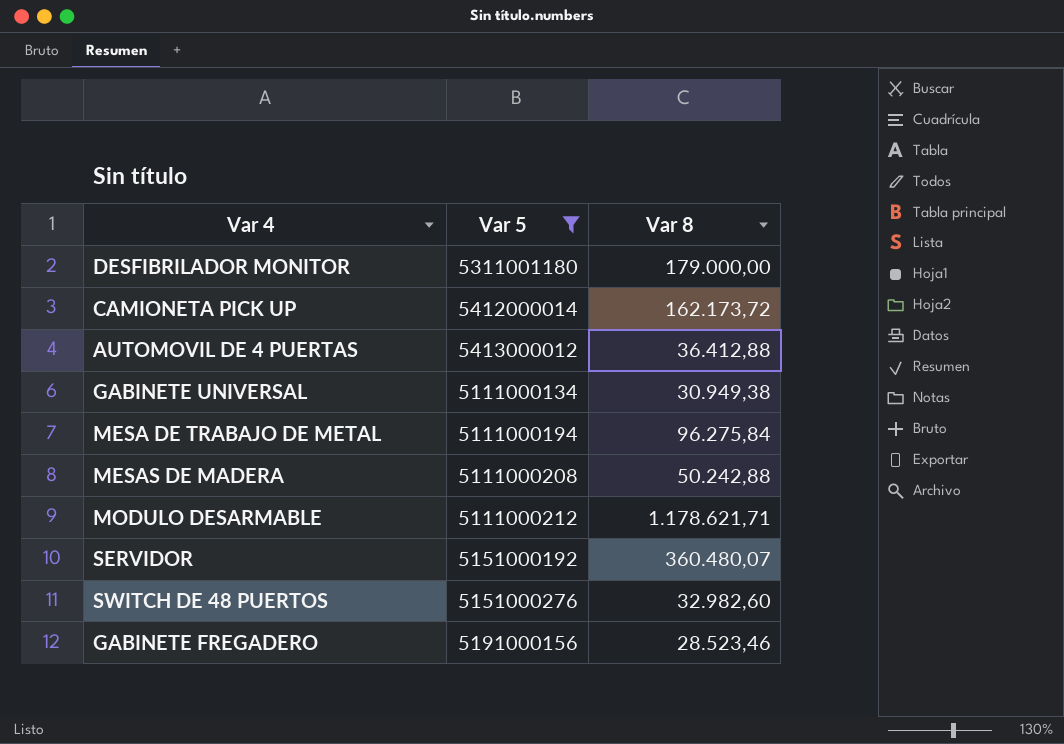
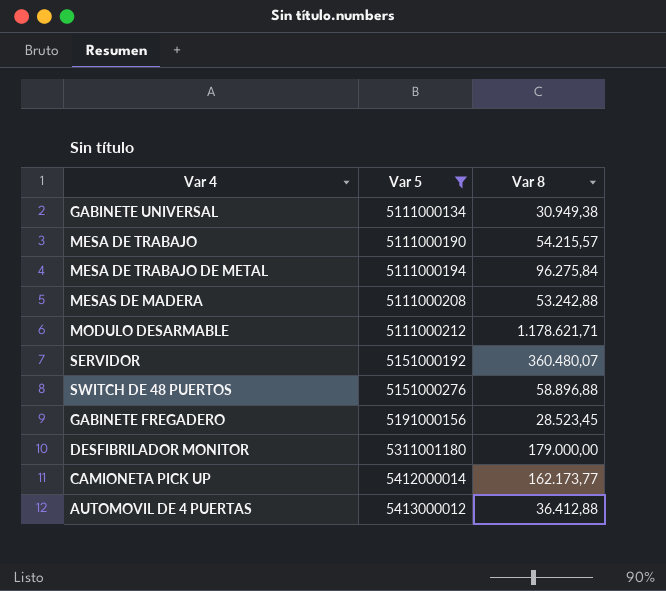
row order: none -> Var 5 ascending
row MESA DE TRABAJO: none -> 5111000190 | 54.215,57
MESAS DE MADERA | Var 8: 50.242,88 -> 53.242,88
SWITCH DE 48 PUERTOS | Var 8: 32.982,60 -> 58.896,88
GABINETE FREGADERO | Var 8: 28.523,46 -> 28.523,45
CAMIONETA PICK UP | Var 8: 162.173,72 -> 162.173,77

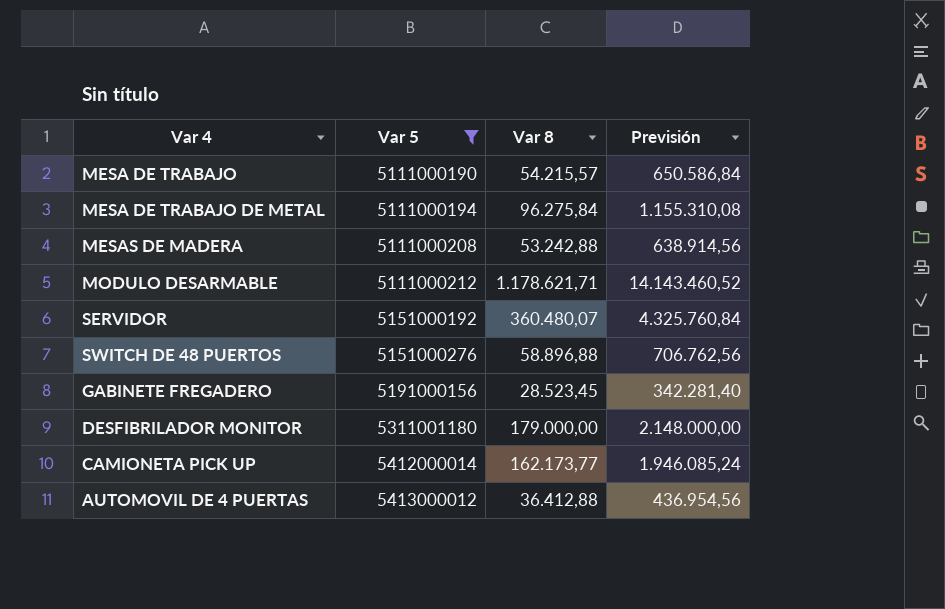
column Previsión | formula: none -> [Var 8] * 12
row GABINETE UNIVERSAL: 5111000134 | 30.949,38 -> none

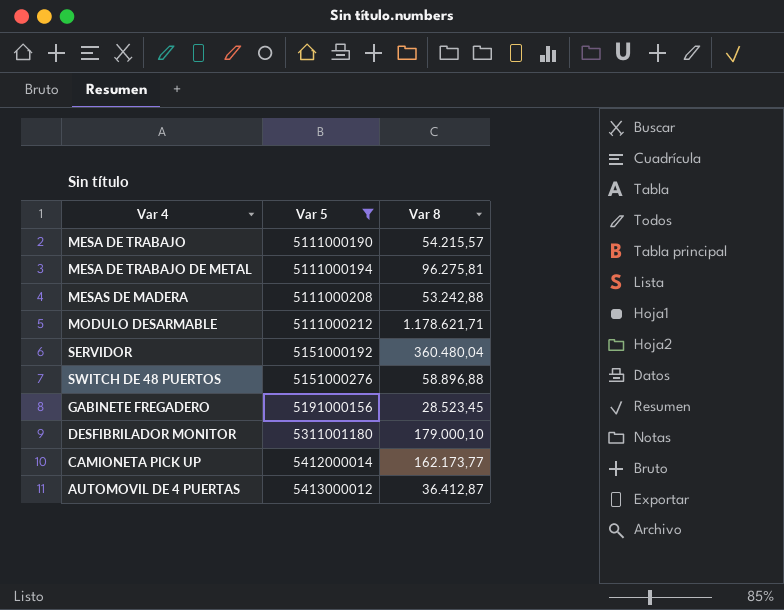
column Previsión | formula: [Var 8] * 12 -> none
MESA DE TRABAJO DE METAL | Var 8: 96.275,84 -> 96.275,81
SERVIDOR | Var 8: 360.480,07 -> 360.480,04
DESFIBRILADOR MONITOR | Var 8: 179.000,00 -> 179.000,10
AUTOMOVIL DE 4 PUERTAS | Var 8: 36.412,88 -> 36.412,87

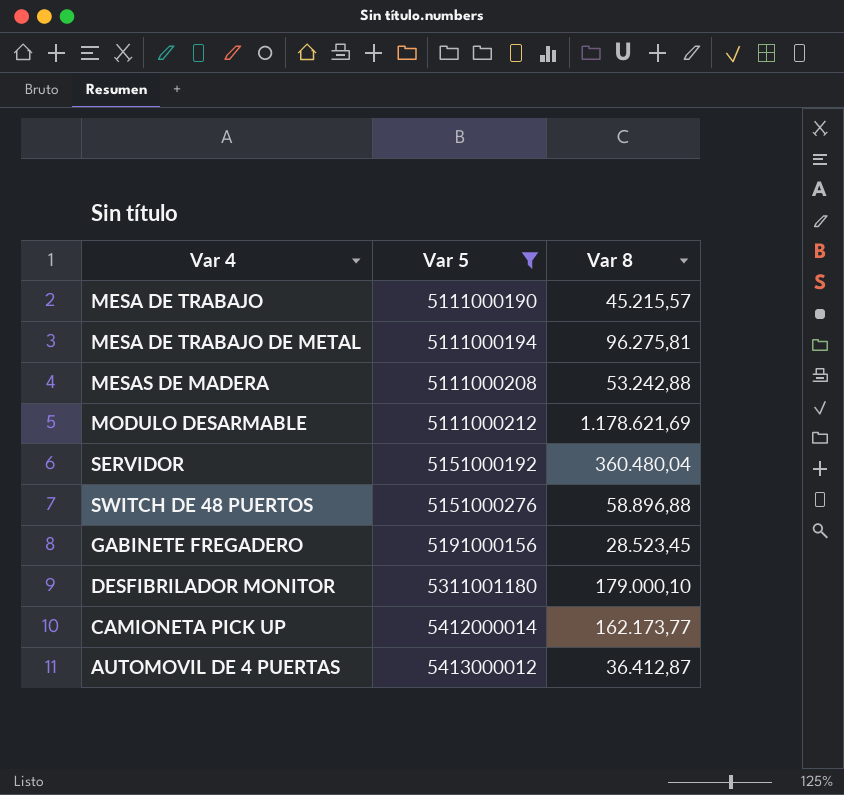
MESA DE TRABAJO | Var 8: 54.215,57 -> 45.215,57
MODULO DESARMABLE | Var 8: 1.178.621,71 -> 1.178.621,69

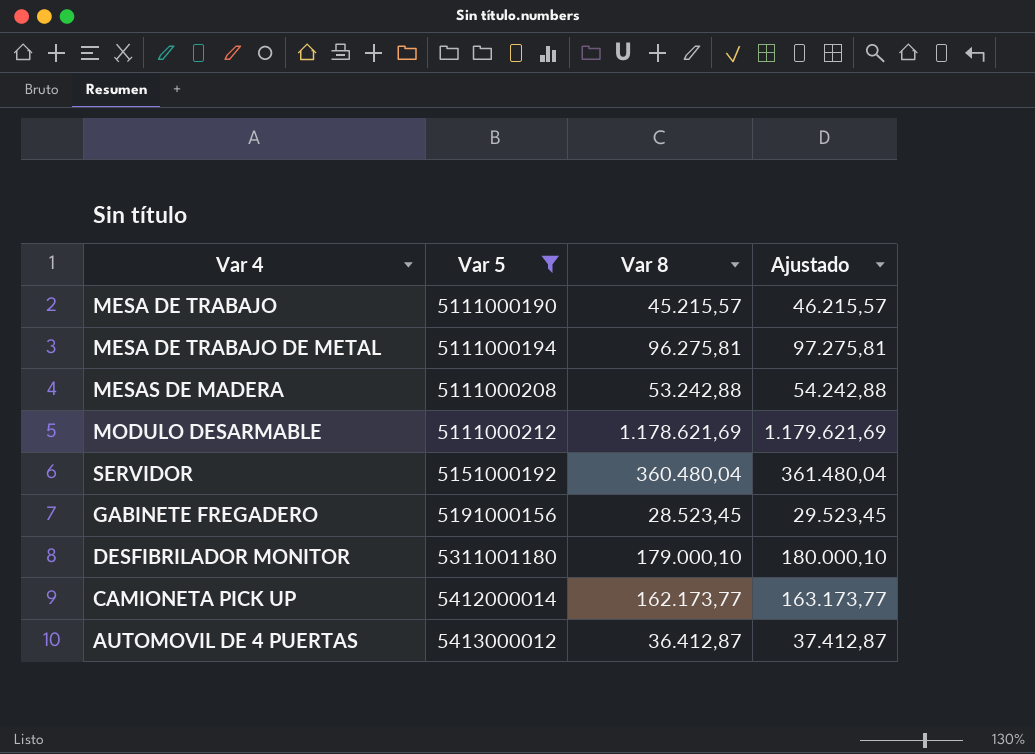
column Ajustado | formula: none -> [Var 8] + 1000
row SWITCH DE 48 PUERTOS: 5151000276 | 58.896,88 -> none

